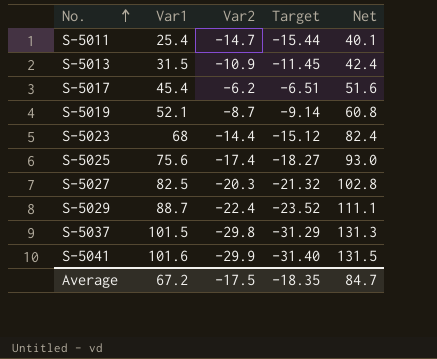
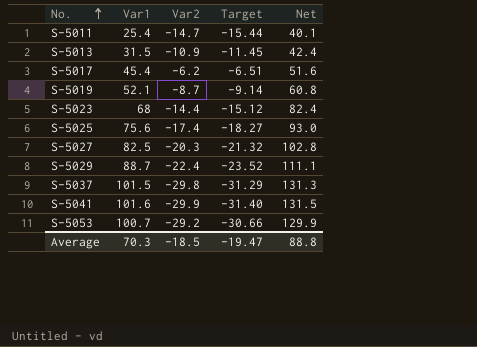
row S-5053: none -> 100.7 | -29.2 | -30.66 | 129.9
Average | Var1: 67.2 -> 70.3
Average | Var2: -17.5 -> -18.5
Average | Target: -18.35 -> -19.47
Average | Net: 84.7 -> 88.8

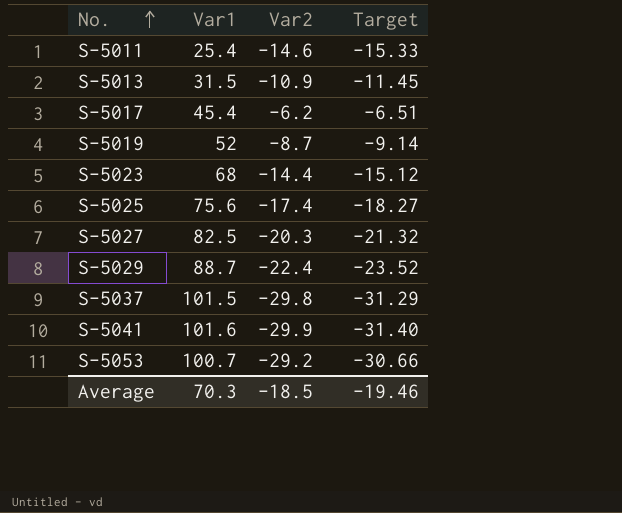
column Net | formula: [Var1] - [Var2] -> none
S-5011 | Var2: -14.7 -> -14.6
S-5011 | Target: -15.44 -> -15.33
S-5019 | Var1: 52.1 -> 52
Average | Target: -19.47 -> -19.46

